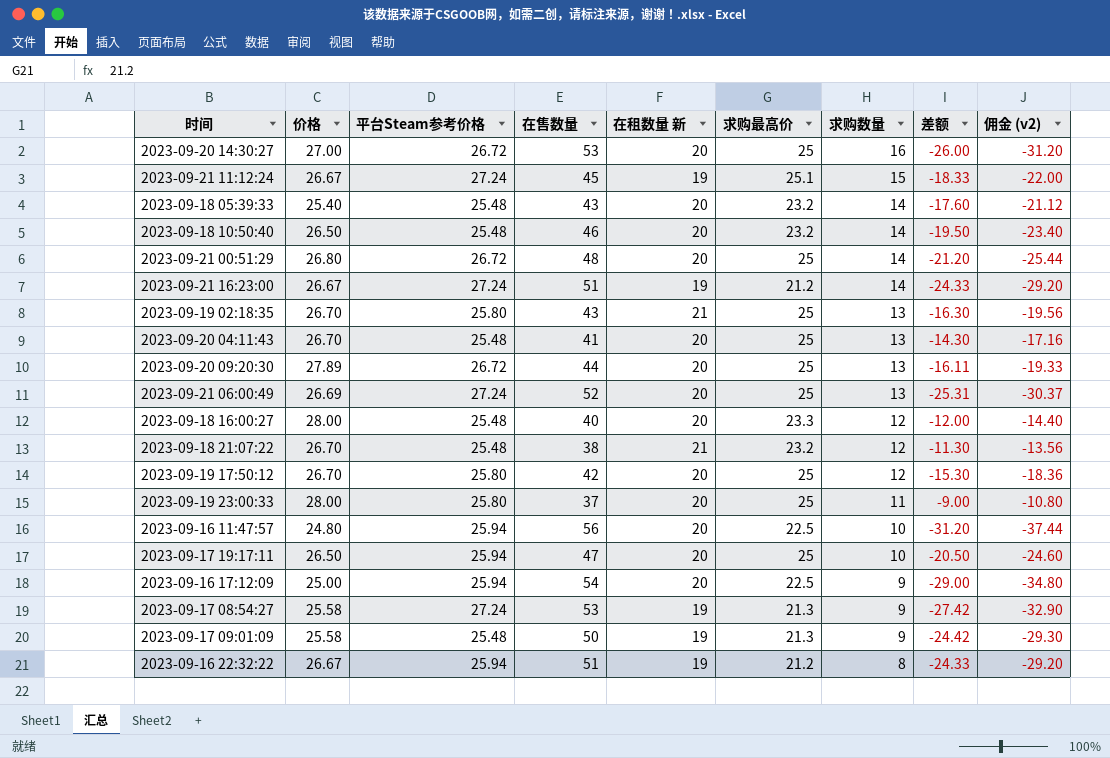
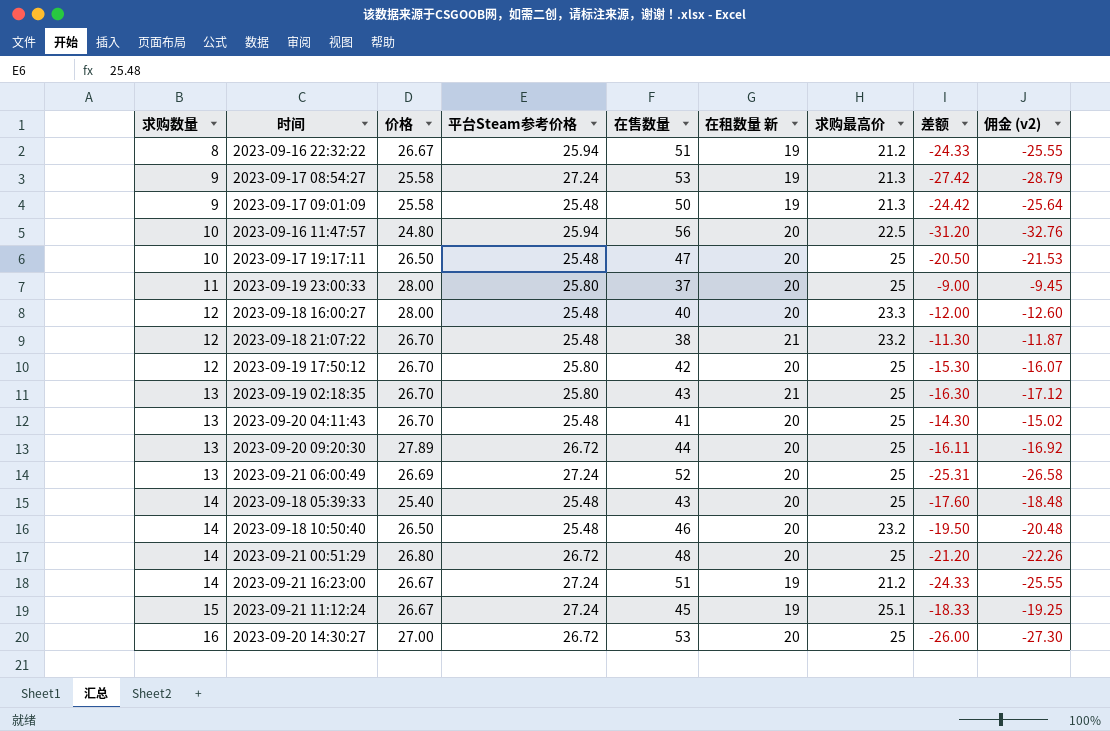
row order: 求购数量 descending -> 求购数量 ascending
column 求购数量 | position: 7 -> 1
column 佣金 (v2) | formula: [差额] * 1.2 -> [差额] * 1.05
row 2023-09-16 17:12:09: 25.00 | 25.94 | 54 | 20 | 22.5 | 9 | -29.00 | -34.80 -> none
2023-09-17 19:17:11 | 平台Steam参考价格: 25.94 -> 25.48
2023-09-18 05:39:33 | 求购最高价: 23.2 -> 25

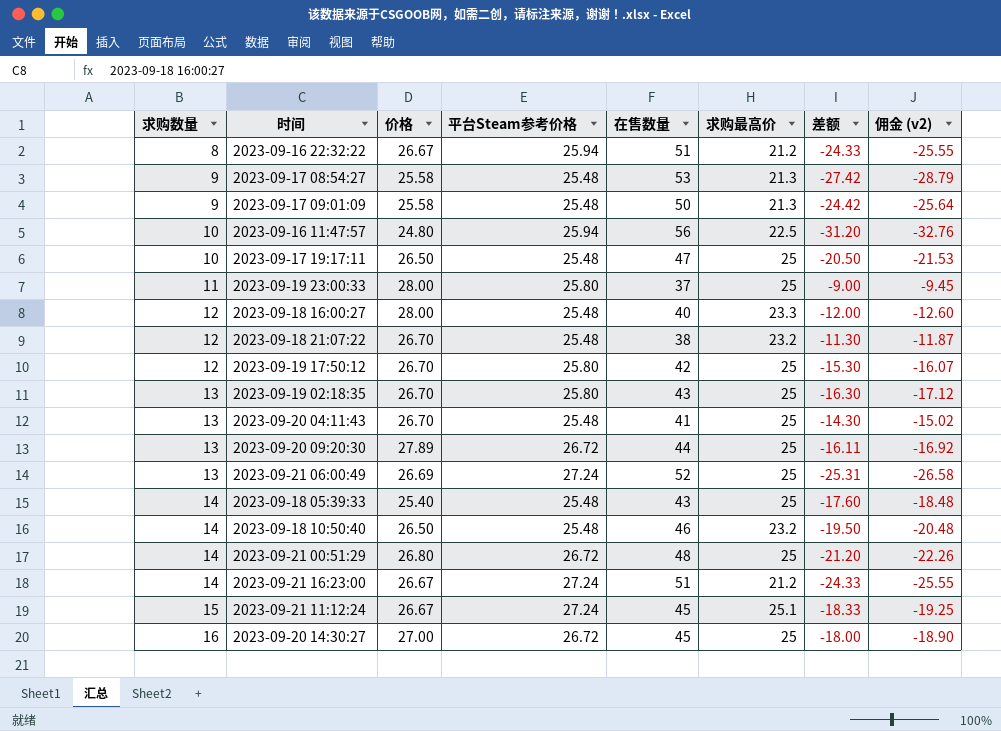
column 在租数量 新 | position: 6 -> none
2023-09-17 08:54:27 | 平台Steam参考价格: 27.24 -> 25.48
2023-09-20 14:30:27 | 在售数量: 53 -> 45
2023-09-20 14:30:27 | 差额: -26.00 -> -18.00
2023-09-20 14:30:27 | 佣金 (v2): -27.30 -> -18.90

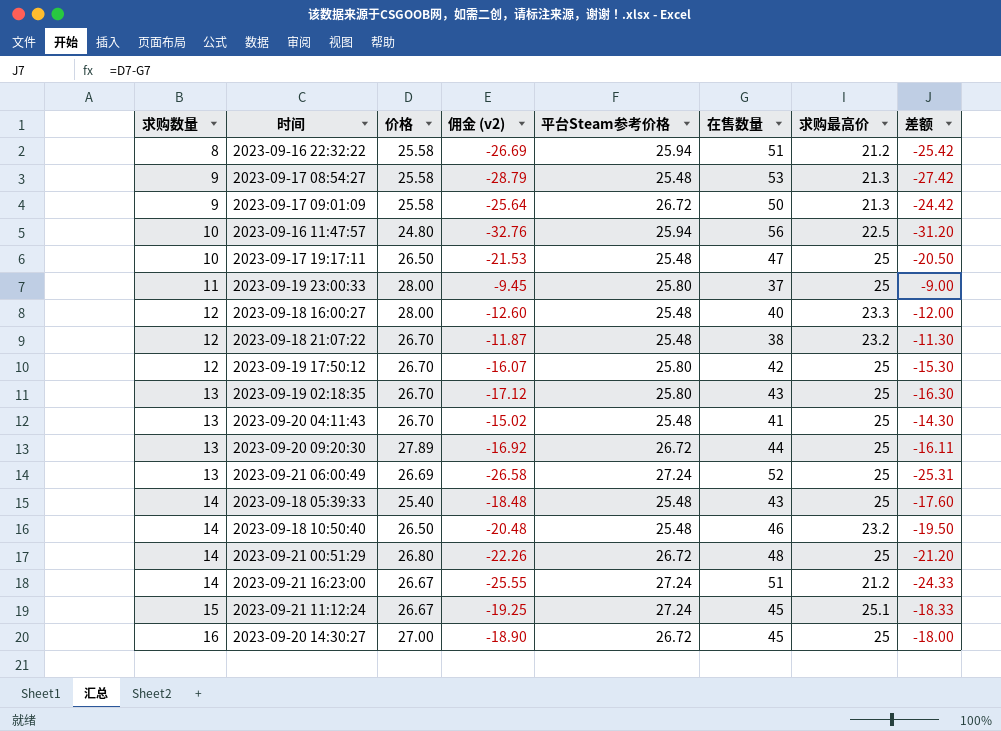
column 佣金 (v2) | position: 8 -> 4
2023-09-16 22:32:22 | 价格: 26.67 -> 25.58
2023-09-16 22:32:22 | 佣金 (v2): -25.55 -> -26.69
2023-09-16 22:32:22 | 差额: -24.33 -> -25.42
2023-09-17 09:01:09 | 平台Steam参考价格: 25.48 -> 26.72

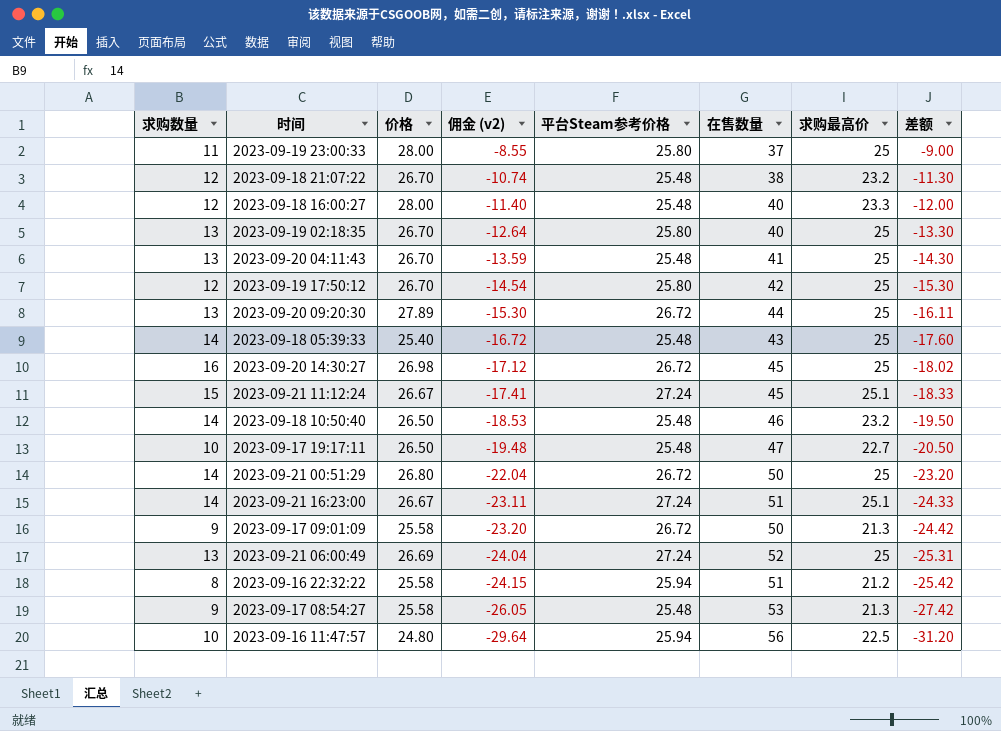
row order: 求购数量 ascending -> 佣金 (v2) descending
column 佣金 (v2) | formula: [差额] * 1.05 -> [差额] * 0.95
2023-09-19 02:18:35 | 在售数量: 43 -> 40
2023-09-19 02:18:35 | 差额: -16.30 -> -13.30
2023-09-20 14:30:27 | 价格: 27.00 -> 26.98
2023-09-20 14:30:27 | 差额: -18.00 -> -18.02
2023-09-17 19:17:11 | 求购最高价: 25 -> 22.7
2023-09-21 00:51:29 | 在售数量: 48 -> 50
2023-09-21 00:51:29 | 差额: -21.20 -> -23.20
2023-09-21 16:23:00 | 求购最高价: 21.2 -> 25.1

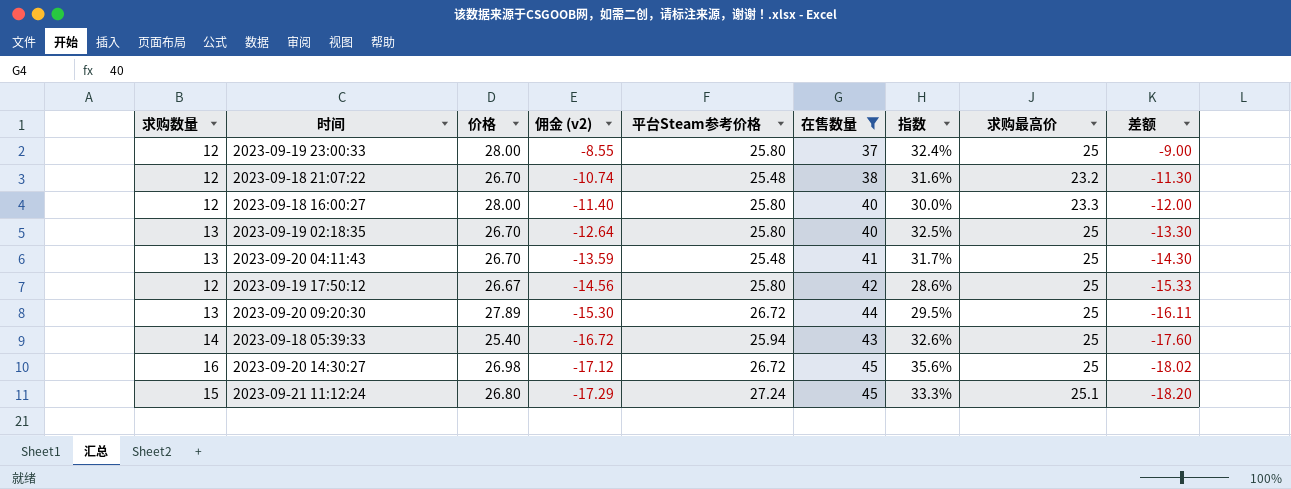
filter: none -> 在售数量 <= 45
column 指数 | formula: none -> [求购数量] / [在售数量]
2023-09-19 23:00:33 | 求购数量: 11 -> 12
2023-09-18 16:00:27 | 平台Steam参考价格: 25.48 -> 25.80
2023-09-19 17:50:12 | 价格: 26.70 -> 26.67
2023-09-19 17:50:12 | 佣金 (v2): -14.54 -> -14.56
2023-09-19 17:50:12 | 差额: -15.30 -> -15.33
2023-09-18 05:39:33 | 平台Steam参考价格: 25.48 -> 25.94
2023-09-21 11:12:24 | 价格: 26.67 -> 26.80
2023-09-21 11:12:24 | 佣金 (v2): -17.41 -> -17.29
2023-09-21 11:12:24 | 差额: -18.33 -> -18.20

